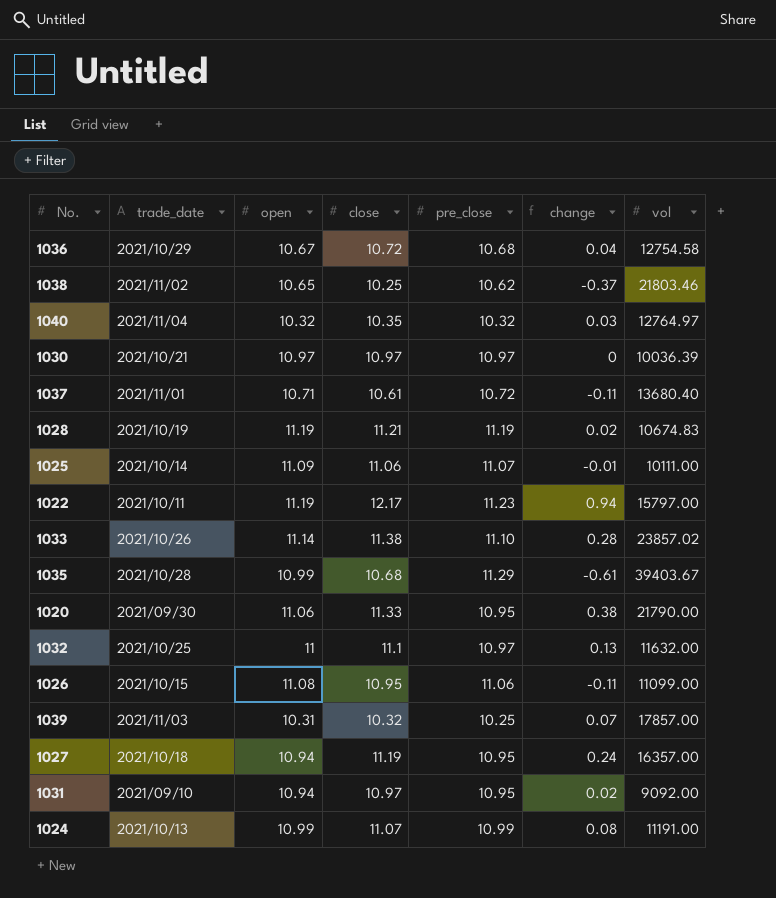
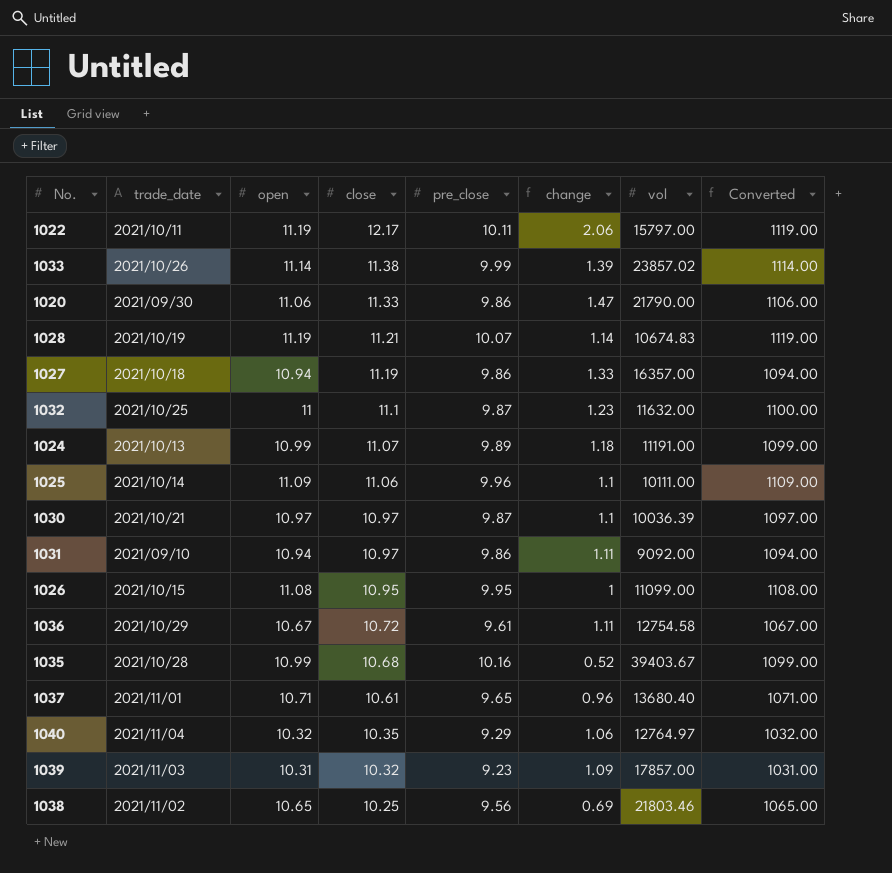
row order: none -> close descending
column Converted | formula: none -> [open] * 100
1022 | pre_close: 11.23 -> 10.11
1022 | change: 0.94 -> 2.06
1033 | pre_close: 11.10 -> 9.99
1033 | change: 0.28 -> 1.39
1020 | pre_close: 10.95 -> 9.86
1020 | change: 0.38 -> 1.47
1028 | pre_close: 11.19 -> 10.07
1028 | change: 0.02 -> 1.14
1027 | pre_close: 10.95 -> 9.86
1027 | change: 0.24 -> 1.33
1032 | pre_close: 10.97 -> 9.87
1032 | change: 0.13 -> 1.23
1024 | pre_close: 10.99 -> 9.89
1024 | change: 0.08 -> 1.18
1025 | pre_close: 11.07 -> 9.96
1025 | change: -0.01 -> 1.1
1030 | pre_close: 10.97 -> 9.87
1030 | change: 0 -> 1.1
1031 | pre_close: 10.95 -> 9.86
1031 | change: 0.02 -> 1.11
1026 | pre_close: 11.06 -> 9.95
1026 | change: -0.11 -> 1
1036 | pre_close: 10.68 -> 9.61
1036 | change: 0.04 -> 1.11
1035 | pre_close: 11.29 -> 10.16
1035 | change: -0.61 -> 0.52
1037 | pre_close: 10.72 -> 9.65
1037 | change: -0.11 -> 0.96
1040 | pre_close: 10.32 -> 9.29
1040 | change: 0.03 -> 1.06
1039 | pre_close: 10.25 -> 9.23
1039 | change: 0.07 -> 1.09
1038 | pre_close: 10.62 -> 9.56
1038 | change: -0.37 -> 0.69

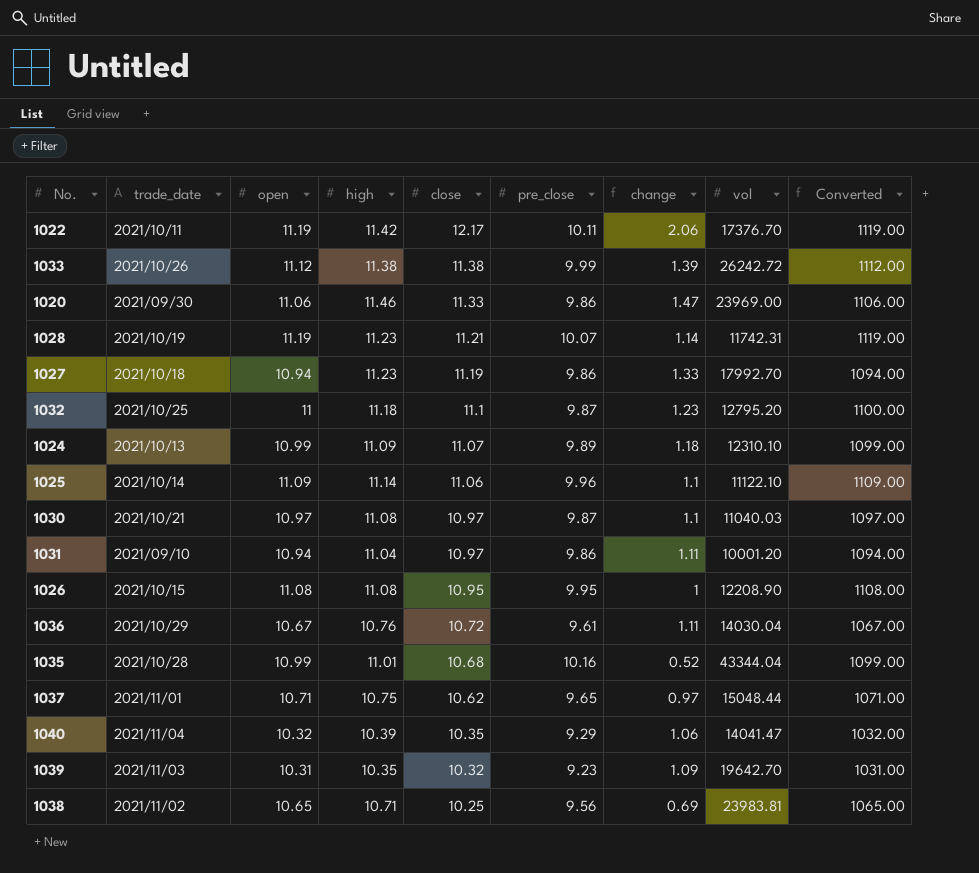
column high | position: none -> 4
1022 | vol: 15797.00 -> 17376.70
1033 | open: 11.14 -> 11.12
1033 | vol: 23857.02 -> 26242.72
1033 | Converted: 1114.00 -> 1112.00
1020 | vol: 21790.00 -> 23969.00
1028 | vol: 10674.83 -> 11742.31
1027 | vol: 16357.00 -> 17992.70
1032 | vol: 11632.00 -> 12795.20
1024 | vol: 11191.00 -> 12310.10
1025 | vol: 10111.00 -> 11122.10
1030 | vol: 10036.39 -> 11040.03
1031 | vol: 9092.00 -> 10001.20
1026 | vol: 11099.00 -> 12208.90
1036 | vol: 12754.58 -> 14030.04
1035 | vol: 39403.67 -> 43344.04
1037 | close: 10.61 -> 10.62
1037 | change: 0.96 -> 0.97
1037 | vol: 13680.40 -> 15048.44
1040 | vol: 12764.97 -> 14041.47
1039 | vol: 17857.00 -> 19642.70
1038 | vol: 21803.46 -> 23983.81

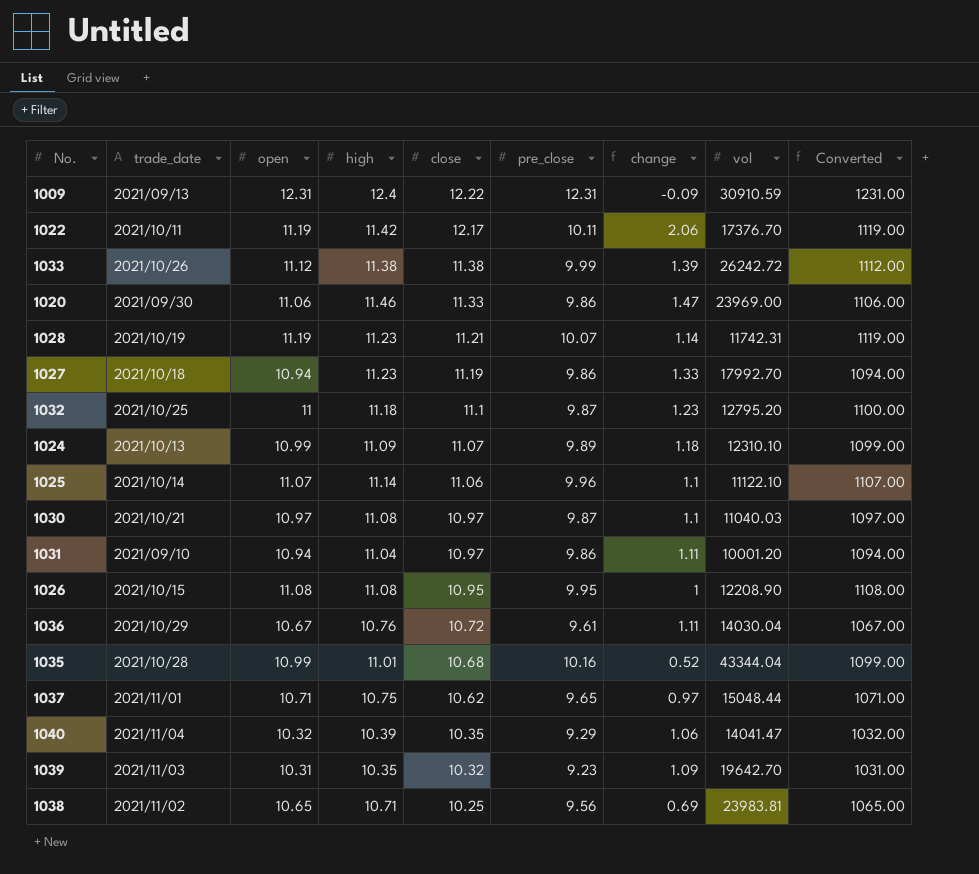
row 1009: none -> 2021/09/13 | 12.31 | 12.4 | 12.22 | 12.31 | -0.09 | 30910.59 | 1231.00
1025 | open: 11.09 -> 11.07
1025 | Converted: 1109.00 -> 1107.00

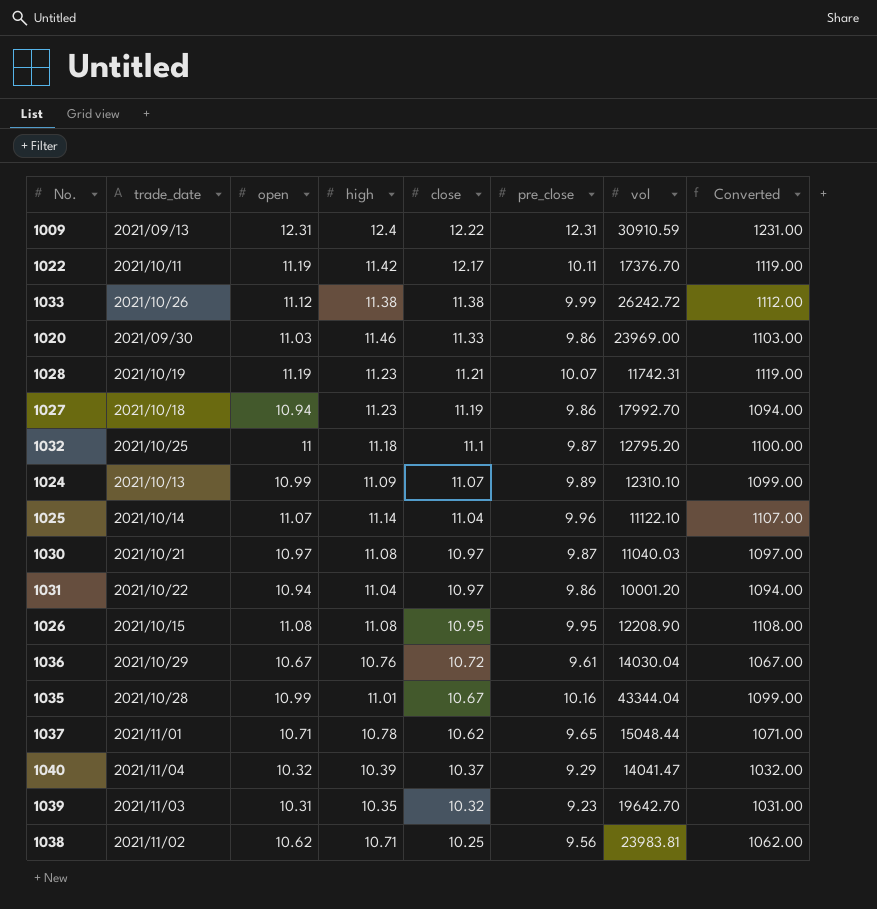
column change | formula: [close] - [pre_close] -> none
1020 | open: 11.06 -> 11.03
1020 | Converted: 1106.00 -> 1103.00
1025 | close: 11.06 -> 11.04
1031 | trade_date: 2021/09/10 -> 2021/10/22
1035 | close: 10.68 -> 10.67
1037 | high: 10.75 -> 10.78
1040 | close: 10.35 -> 10.37
1038 | open: 10.65 -> 10.62
1038 | Converted: 1065.00 -> 1062.00

